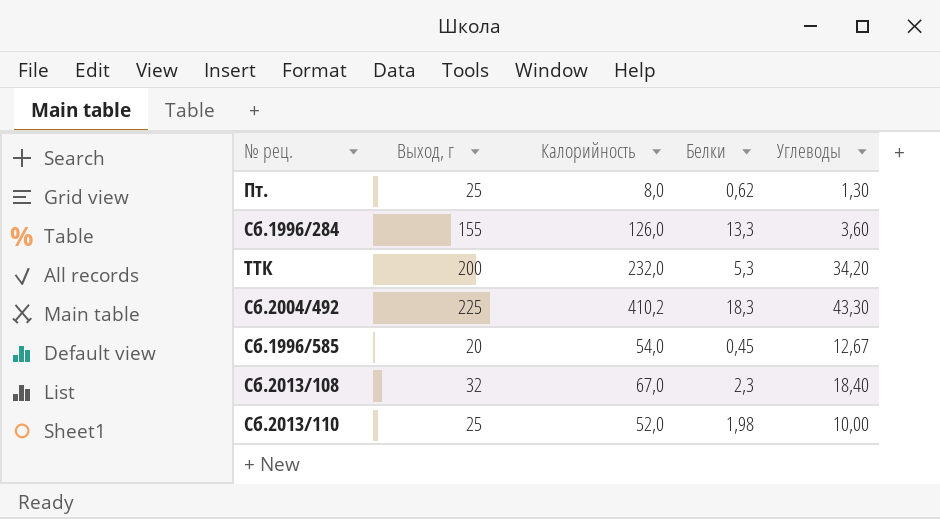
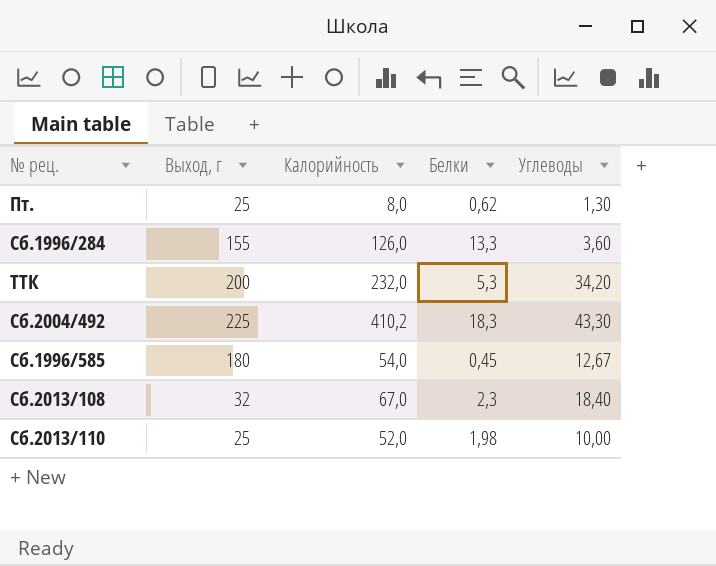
Сб.1996/585 | Выход, г: 20 -> 180

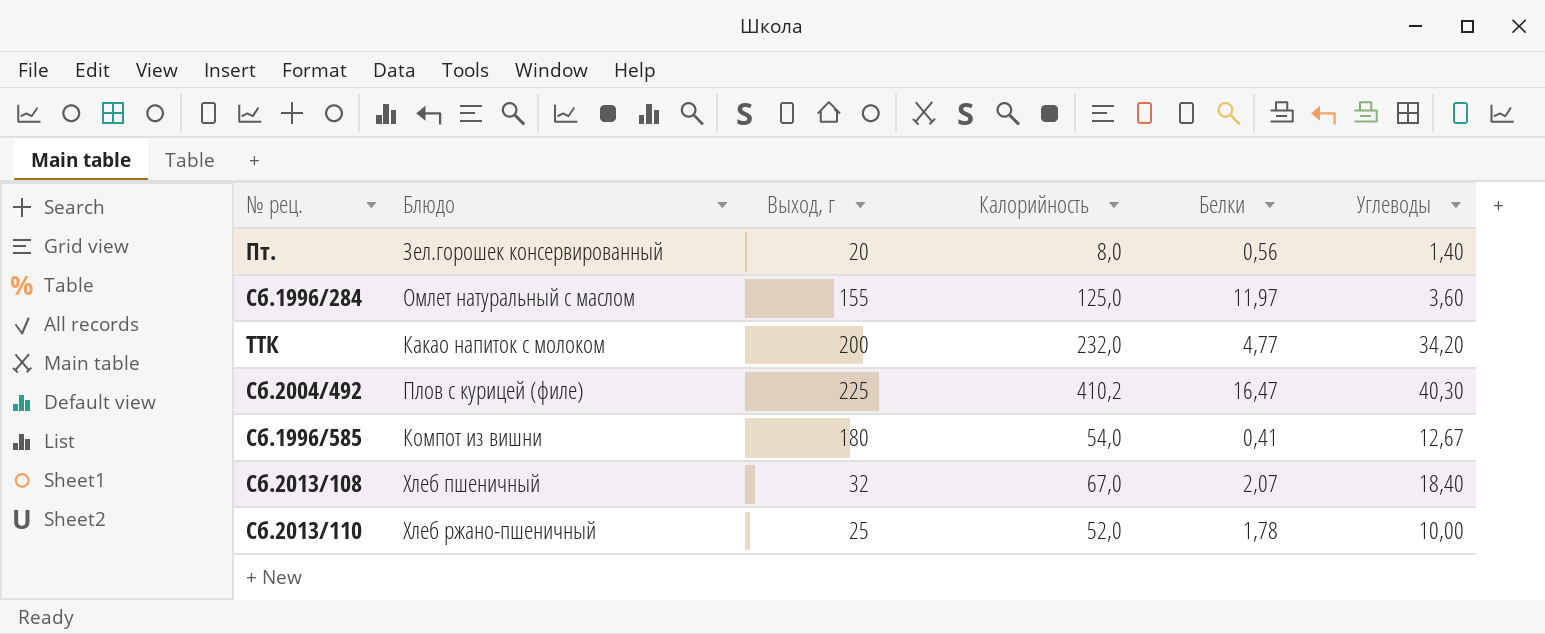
column Блюдо | position: none -> 2
Пт. | Выход, г: 25 -> 20
Пт. | Белки: 0,62 -> 0,56
Пт. | Углеводы: 1,30 -> 1,40
Сб.1996/284 | Калорийность: 126,0 -> 125,0
Сб.1996/284 | Белки: 13,3 -> 11,97
ТТК | Белки: 5,3 -> 4,77
Сб.2004/492 | Белки: 18,3 -> 16,47
Сб.2004/492 | Углеводы: 43,30 -> 40,30
Сб.1996/585 | Белки: 0,45 -> 0,41
Сб.2013/108 | Белки: 2,3 -> 2,07
Сб.2013/110 | Белки: 1,98 -> 1,78

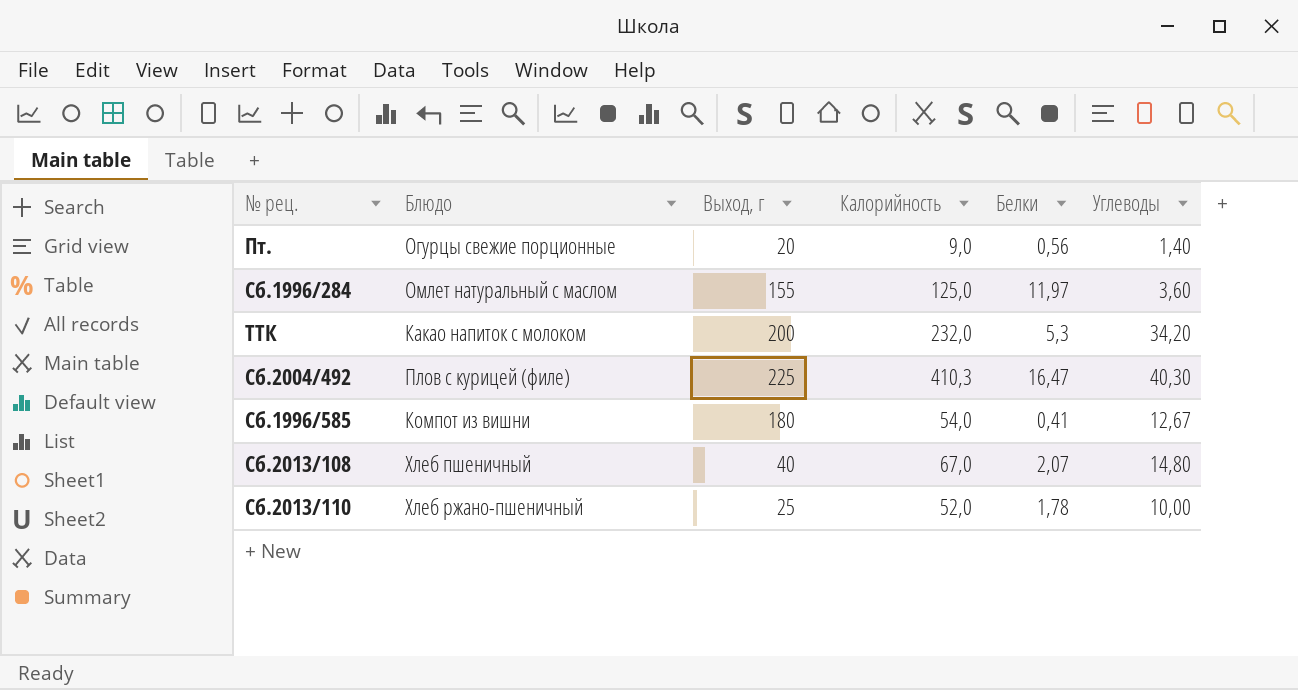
Пт. | Блюдо: Зел.горошек консервированный -> Огурцы свежие порционные
Пт. | Калорийность: 8,0 -> 9,0
ТТК | Белки: 4,77 -> 5,3
Сб.2004/492 | Калорийность: 410,2 -> 410,3
Сб.2013/108 | Выход, г: 32 -> 40
Сб.2013/108 | Углеводы: 18,40 -> 14,80

